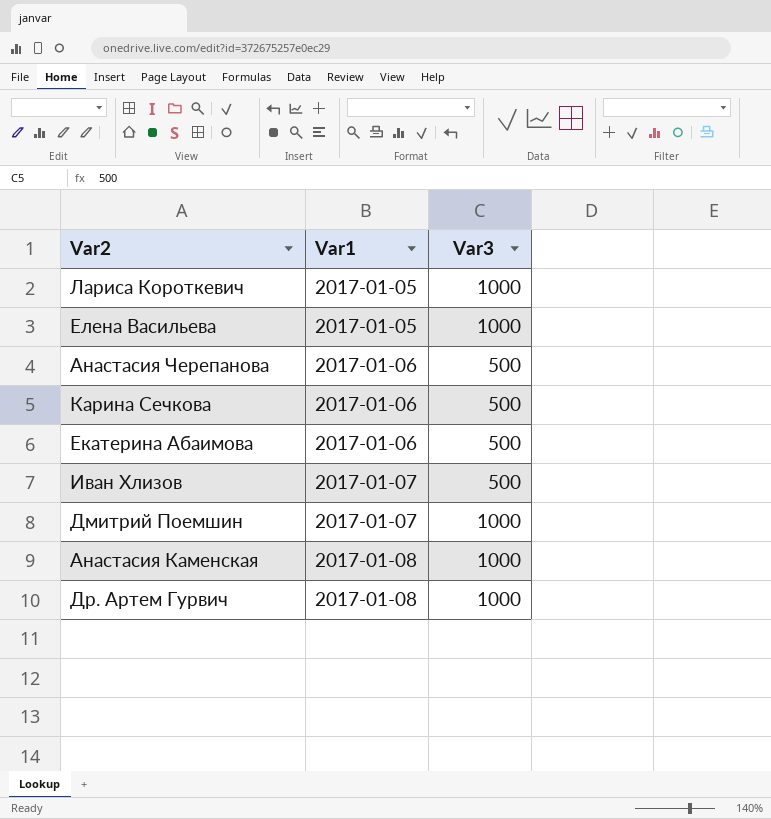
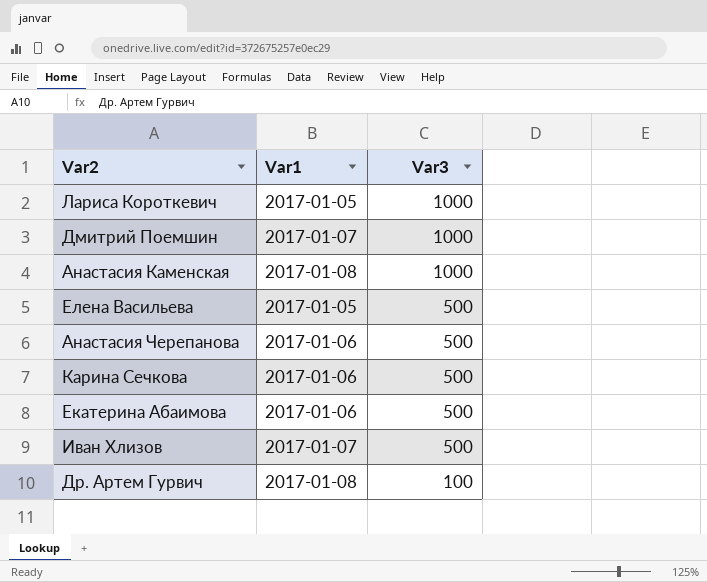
row order: Var1 ascending -> Var3 descending
Елена Васильева | Var3: 1000 -> 500
Др. Артем Гурвич | Var3: 1000 -> 100

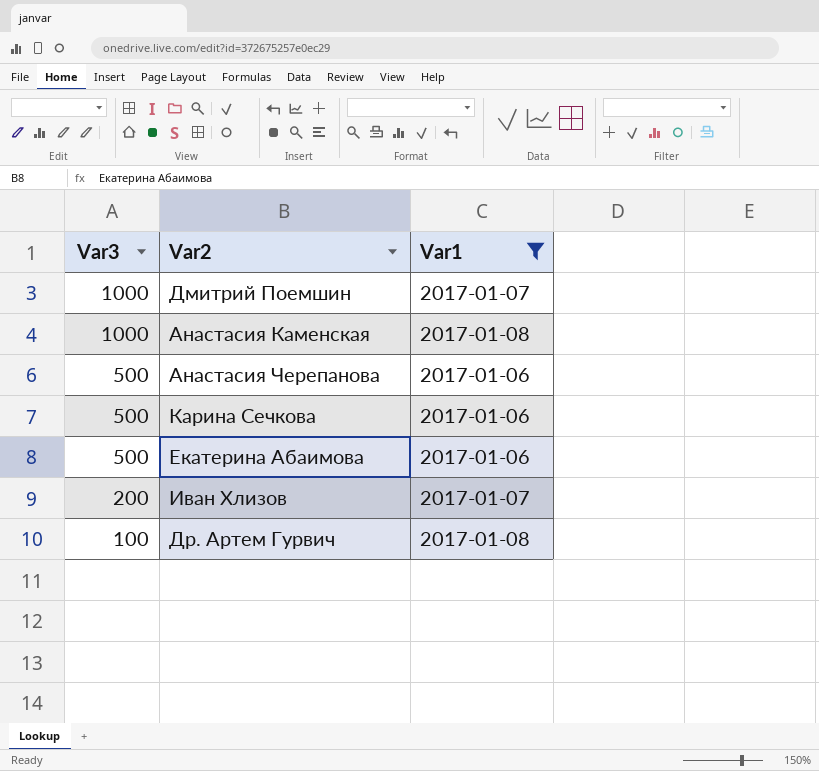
filter: none -> Var1 != 2017-01-05
column Var3 | position: 3 -> 1
Иван Хлизов | Var3: 500 -> 200

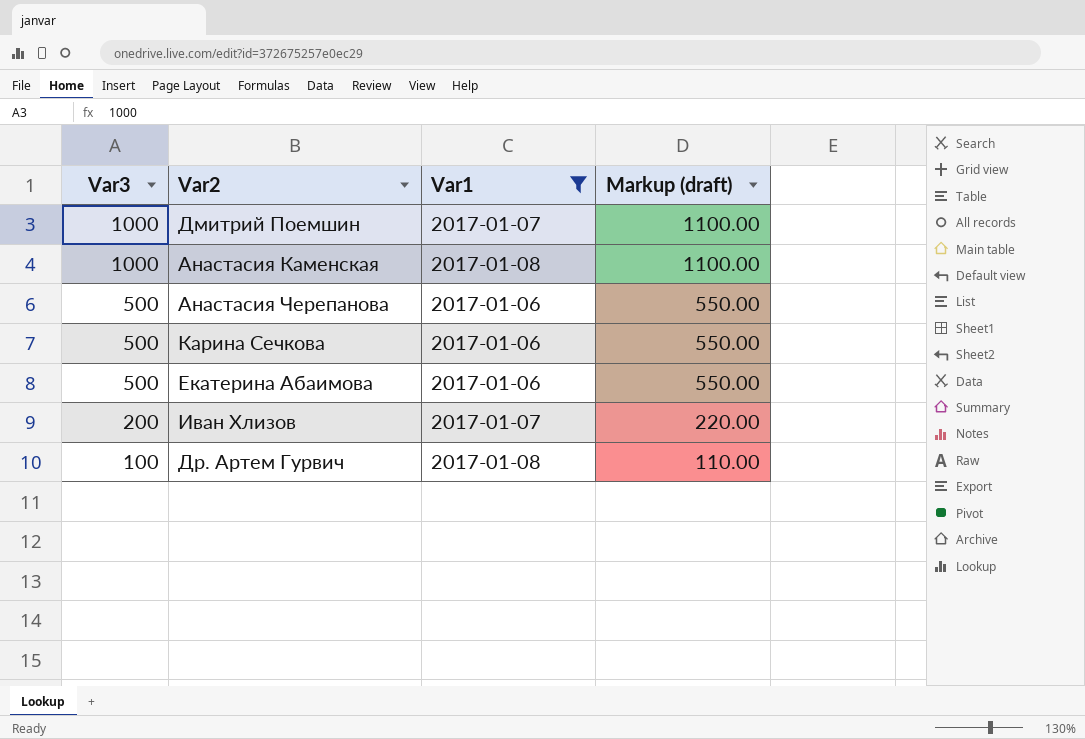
column Markup (draft) | formula: none -> [Var3] * 1.1

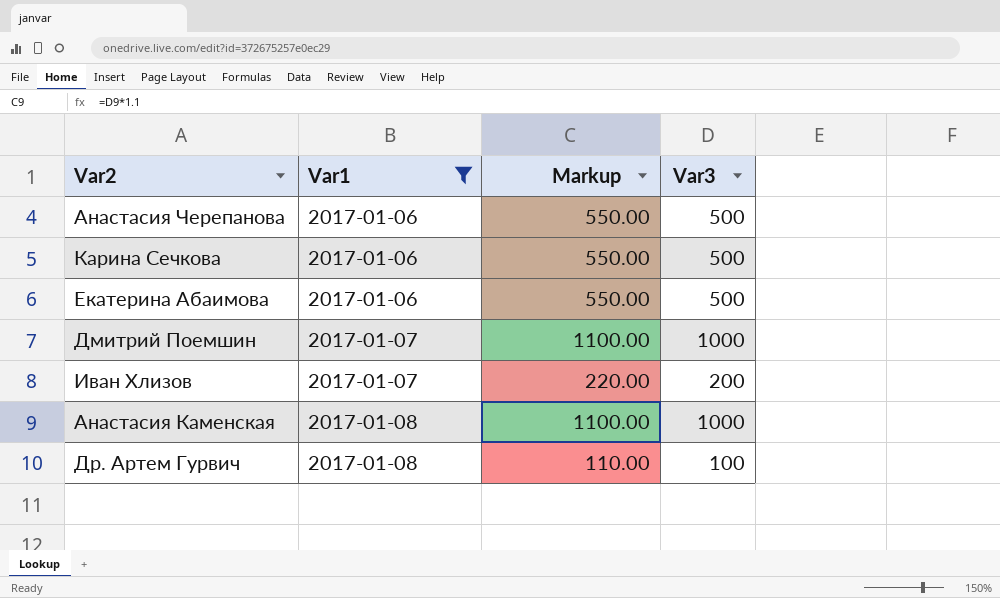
row order: Var3 descending -> Var1 ascending
column name: Markup (draft) -> Markup
column Var3 | position: 1 -> 4

